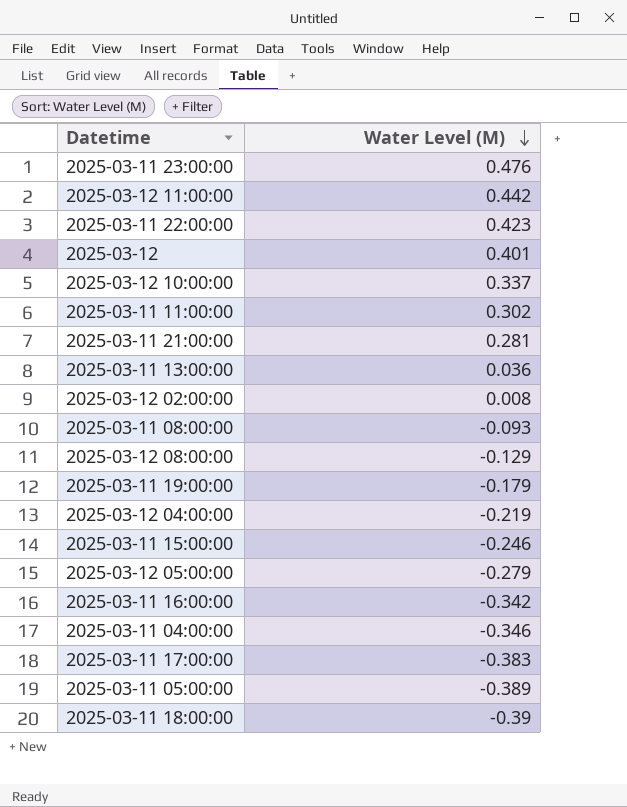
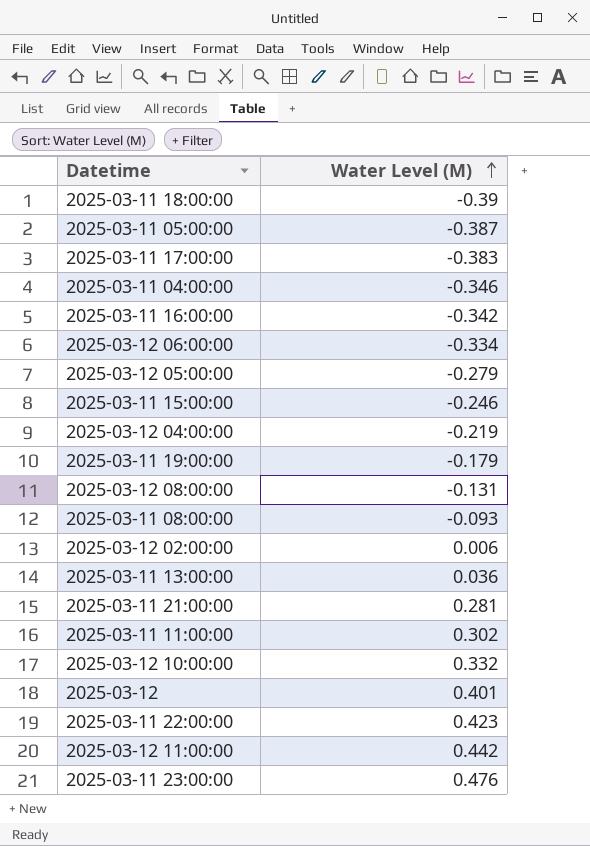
row order: Water Level (M) descending -> Water Level (M) ascending
2025-03-11 05:00:00 | Water Level (M): -0.389 -> -0.387
row 2025-03-12 06:00:00: none -> -0.334
2025-03-12 08:00:00 | Water Level (M): -0.129 -> -0.131
2025-03-12 02:00:00 | Water Level (M): 0.008 -> 0.006
2025-03-12 10:00:00 | Water Level (M): 0.337 -> 0.332

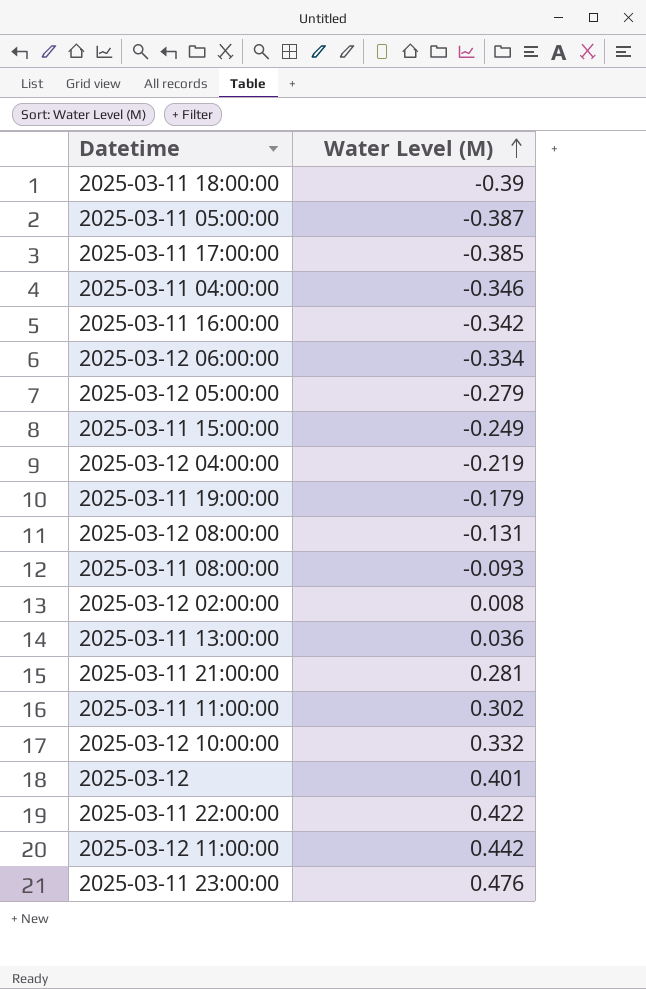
2025-03-11 17:00:00 | Water Level (M): -0.383 -> -0.385
2025-03-11 15:00:00 | Water Level (M): -0.246 -> -0.249
2025-03-12 02:00:00 | Water Level (M): 0.006 -> 0.008
2025-03-11 22:00:00 | Water Level (M): 0.423 -> 0.422

